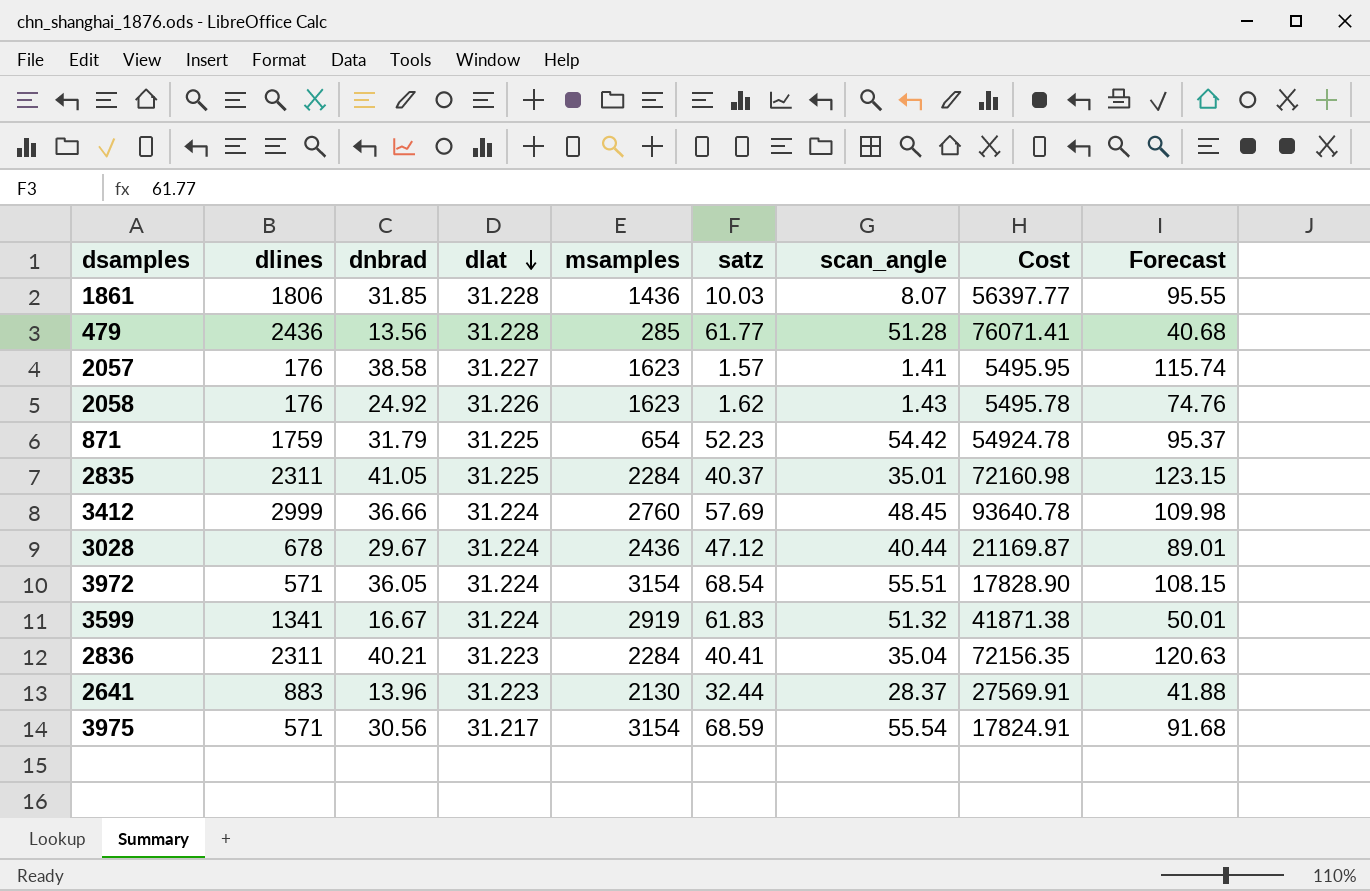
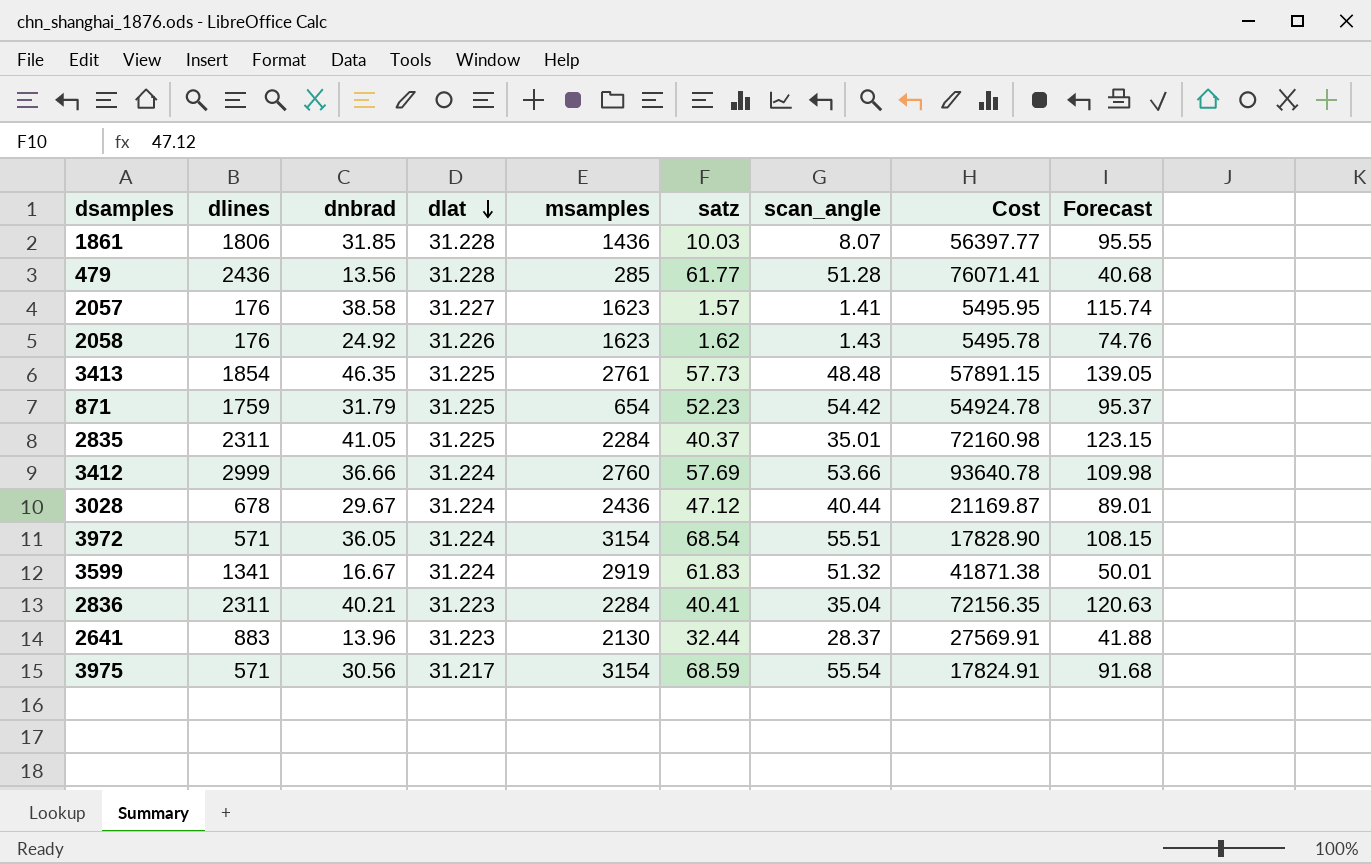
row 3413: none -> 1854 | 46.35 | 31.225 | 2761 | 57.73 | 48.48 | 57891.15 | 139.05
3412 | scan_angle: 48.45 -> 53.66

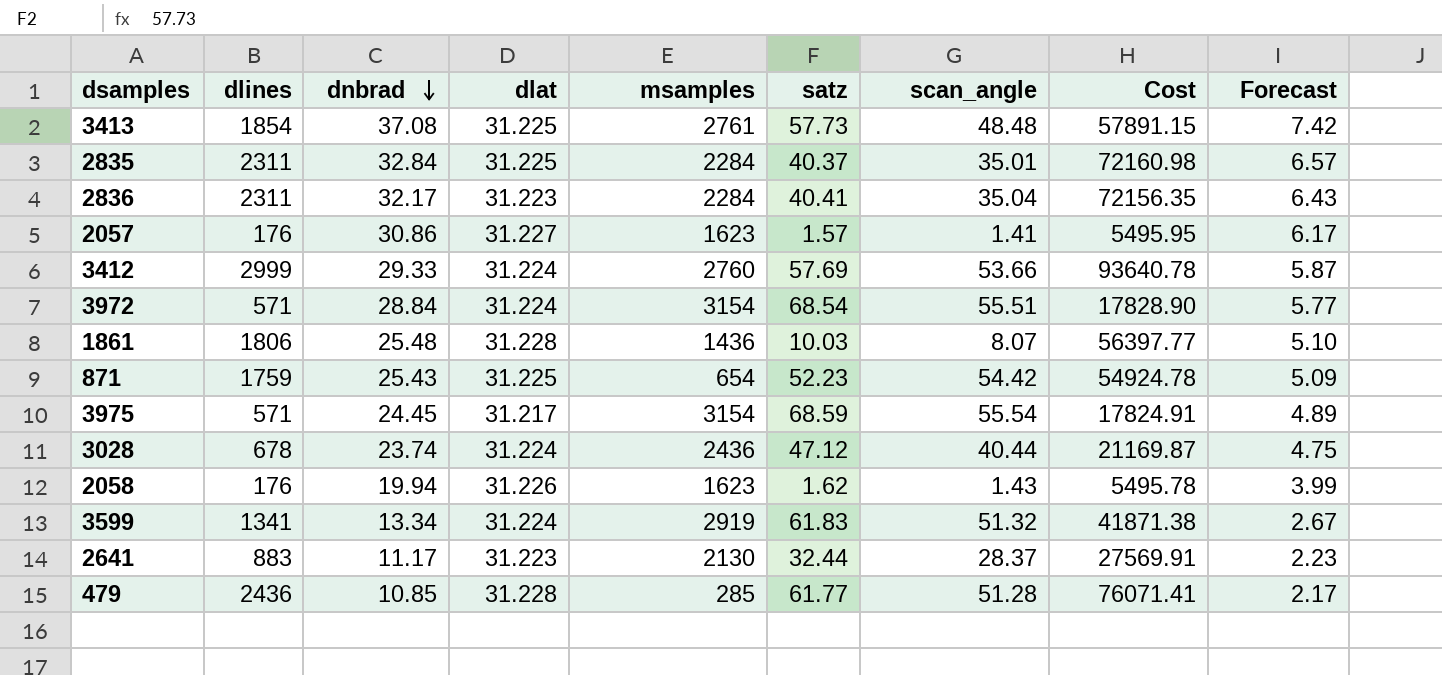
row order: dlat descending -> dnbrad descending
column Forecast | formula: [dnbrad] * 3 -> [dnbrad] * 0.2
3413 | dnbrad: 46.35 -> 37.08
2835 | dnbrad: 41.05 -> 32.84
2836 | dnbrad: 40.21 -> 32.17
2057 | dnbrad: 38.58 -> 30.86
3412 | dnbrad: 36.66 -> 29.33
3972 | dnbrad: 36.05 -> 28.84
1861 | dnbrad: 31.85 -> 25.48
871 | dnbrad: 31.79 -> 25.43
3975 | dnbrad: 30.56 -> 24.45
3028 | dnbrad: 29.67 -> 23.74
2058 | dnbrad: 24.92 -> 19.94
3599 | dnbrad: 16.67 -> 13.34
2641 | dnbrad: 13.96 -> 11.17
479 | dnbrad: 13.56 -> 10.85

